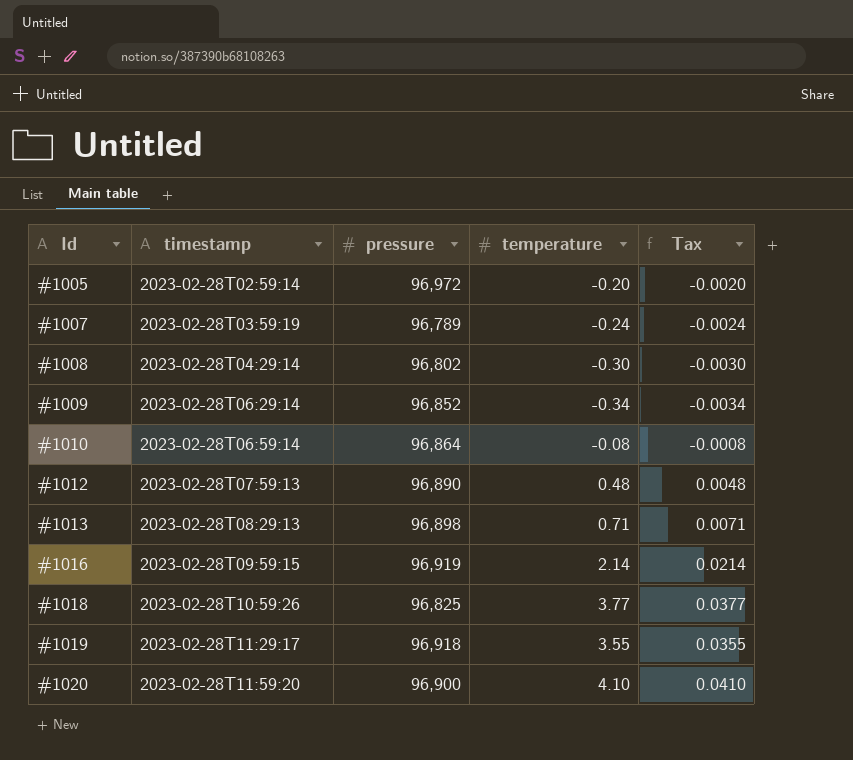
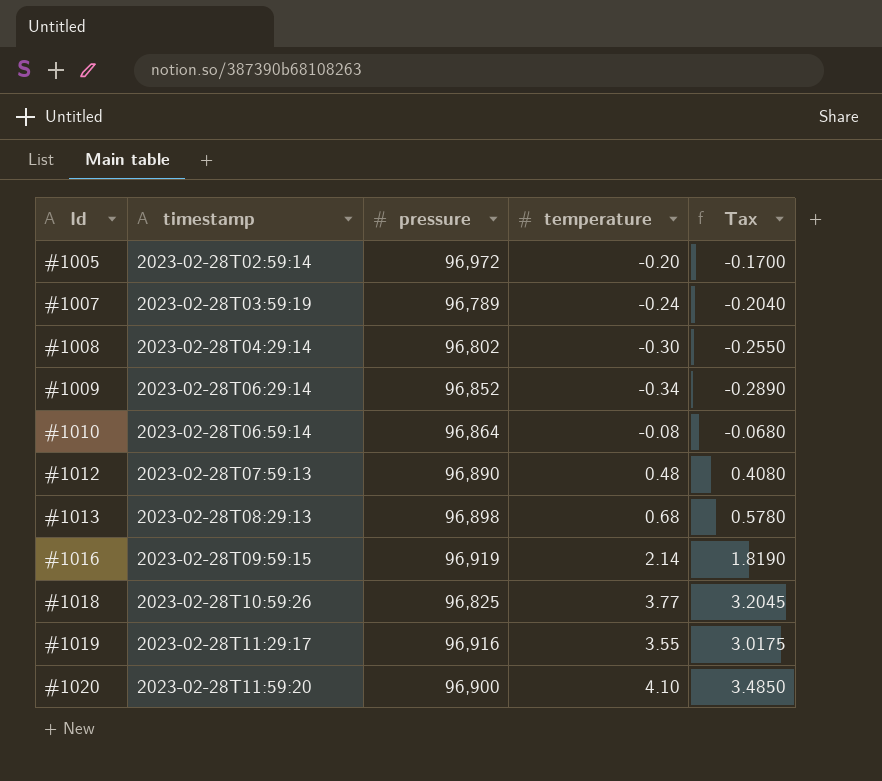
column Tax | formula: [temperature] * 0.01 -> [temperature] * 0.85
#1013 | temperature: 0.71 -> 0.68
#1019 | pressure: 96,918 -> 96,916

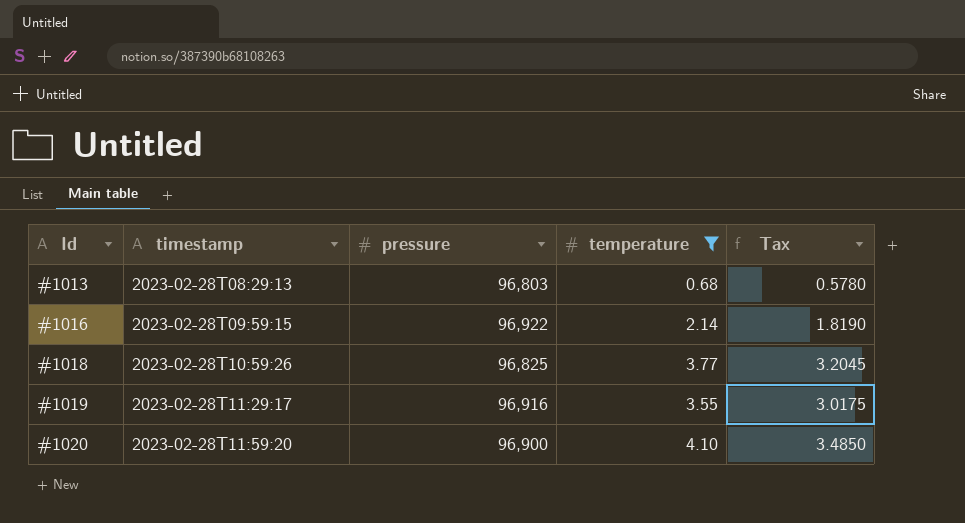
filter: none -> temperature >= 0.68
#1013 | pressure: 96,898 -> 96,803
#1016 | pressure: 96,919 -> 96,922

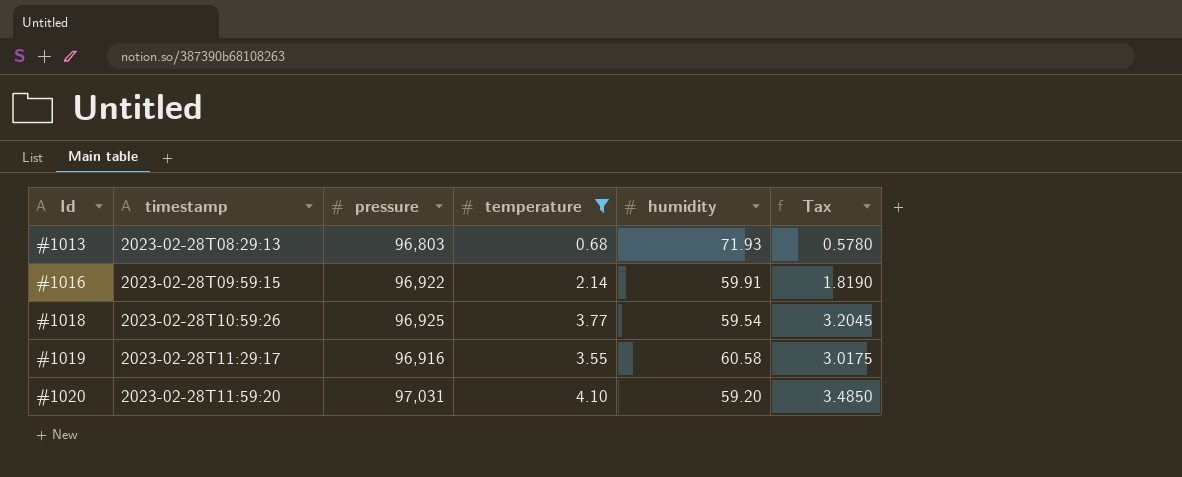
column humidity | position: none -> 5
#1018 | pressure: 96,825 -> 96,925
#1020 | pressure: 96,900 -> 97,031

